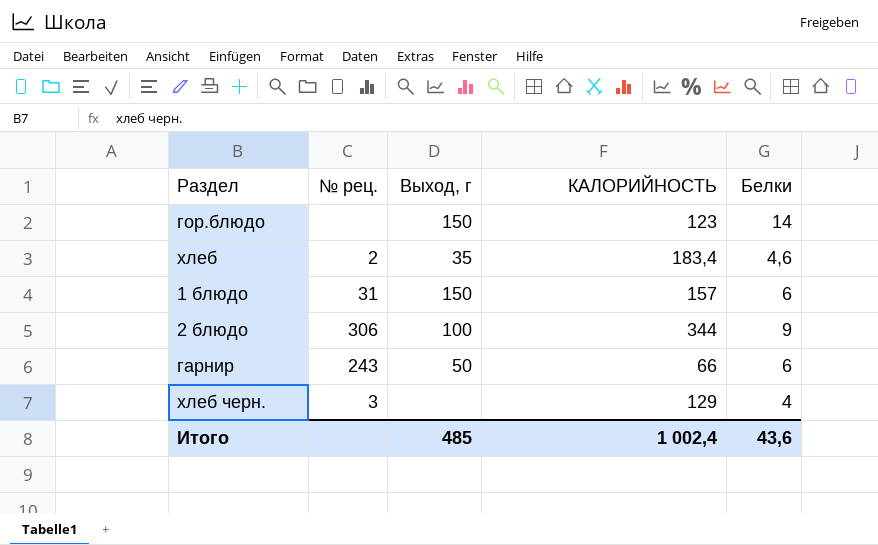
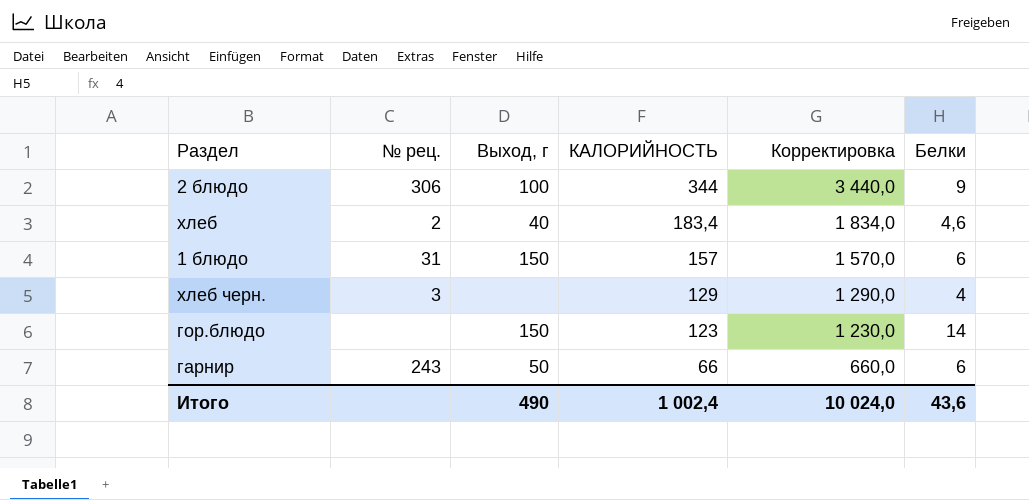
row order: none -> КАЛОРИЙНОСТЬ descending
column Корректировка | formula: none -> [КАЛОРИЙНОСТЬ] * 10
хлеб | Выход, г: 35 -> 40
Итого | Выход, г: 485 -> 490

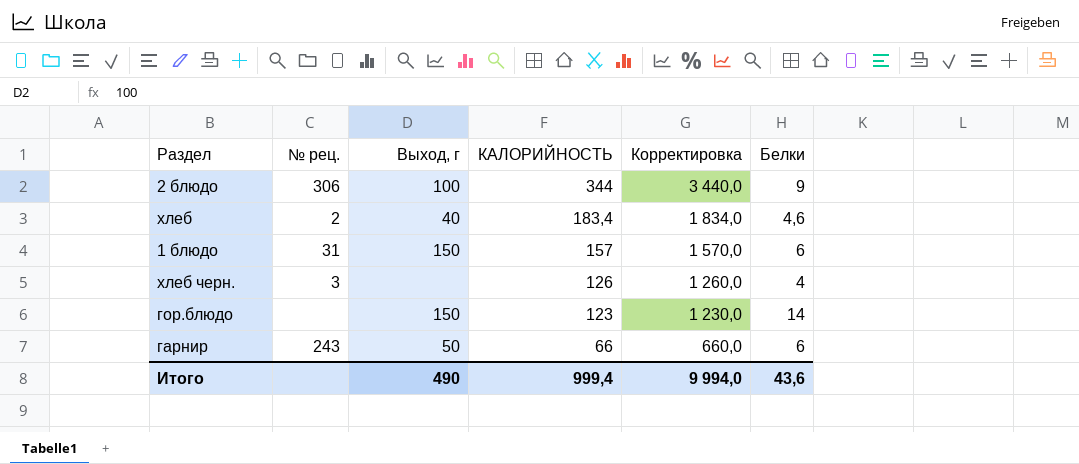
хлеб черн. | КАЛОРИЙНОСТЬ: 129 -> 126
хлеб черн. | Корректировка: 1 290,0 -> 1 260,0
Итого | КАЛОРИЙНОСТЬ: 1 002,4 -> 999,4
Итого | Корректировка: 10 024,0 -> 9 994,0

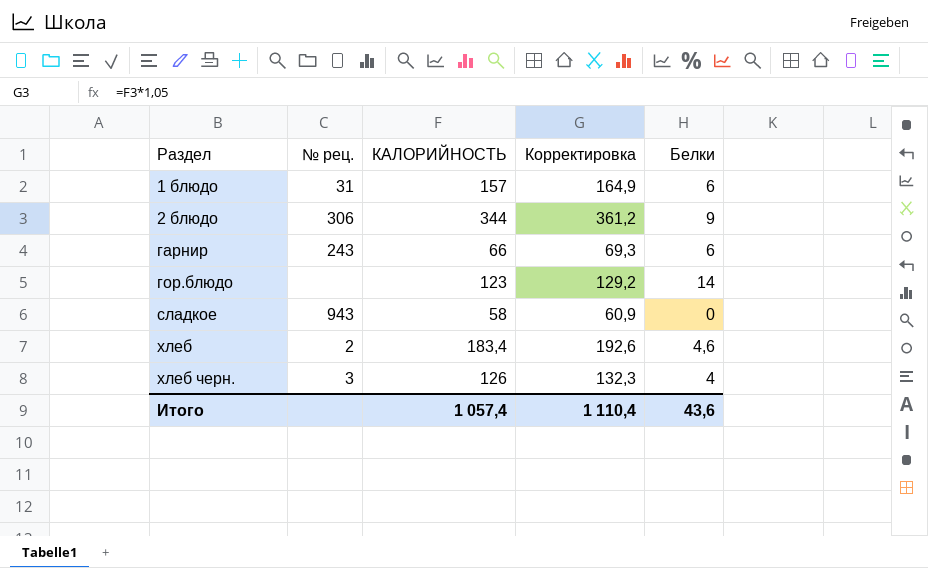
row order: КАЛОРИЙНОСТЬ descending -> Раздел ascending
column Выход, г | position: 3 -> none
column Корректировка | formula: [КАЛОРИЙНОСТЬ] * 10 -> [КАЛОРИЙНОСТЬ] * 1,05
row сладкое: none -> 943 | 58 | 60,9 | 0
Итого | КАЛОРИЙНОСТЬ: 999,4 -> 1 057,4
Итого | Корректировка: 9 994,0 -> 1 110,4

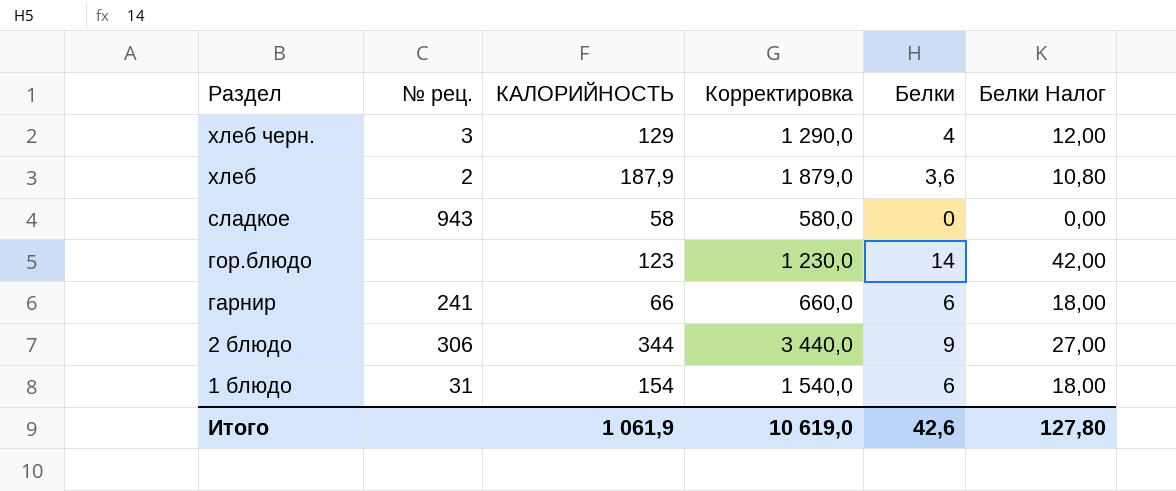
row order: Раздел ascending -> Раздел descending
column Корректировка | formula: [КАЛОРИЙНОСТЬ] * 1,05 -> [КАЛОРИЙНОСТЬ] * 10
column Белки Налог | formula: none -> [Белки] * 3
хлеб черн. | КАЛОРИЙНОСТЬ: 126 -> 129
хлеб | КАЛОРИЙНОСТЬ: 183,4 -> 187,9
хлеб | Белки: 4,6 -> 3,6
гарнир | № рец.: 243 -> 241
1 блюдо | КАЛОРИЙНОСТЬ: 157 -> 154
Итого | КАЛОРИЙНОСТЬ: 1 057,4 -> 1 061,9
Итого | Корректировка: 1 110,4 -> 10 619,0
Итого | Белки: 43,6 -> 42,6

